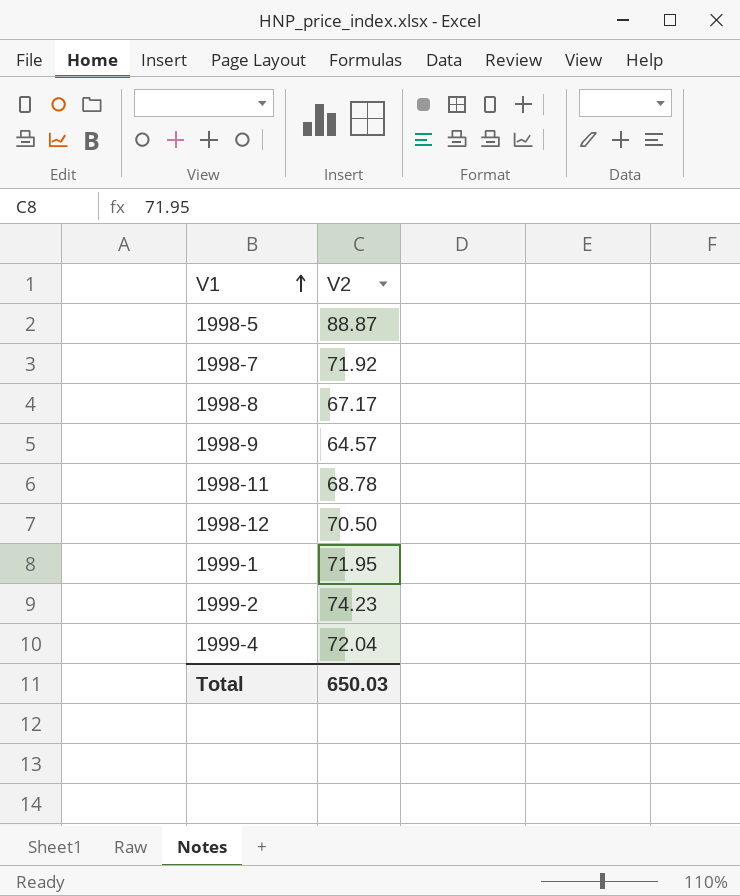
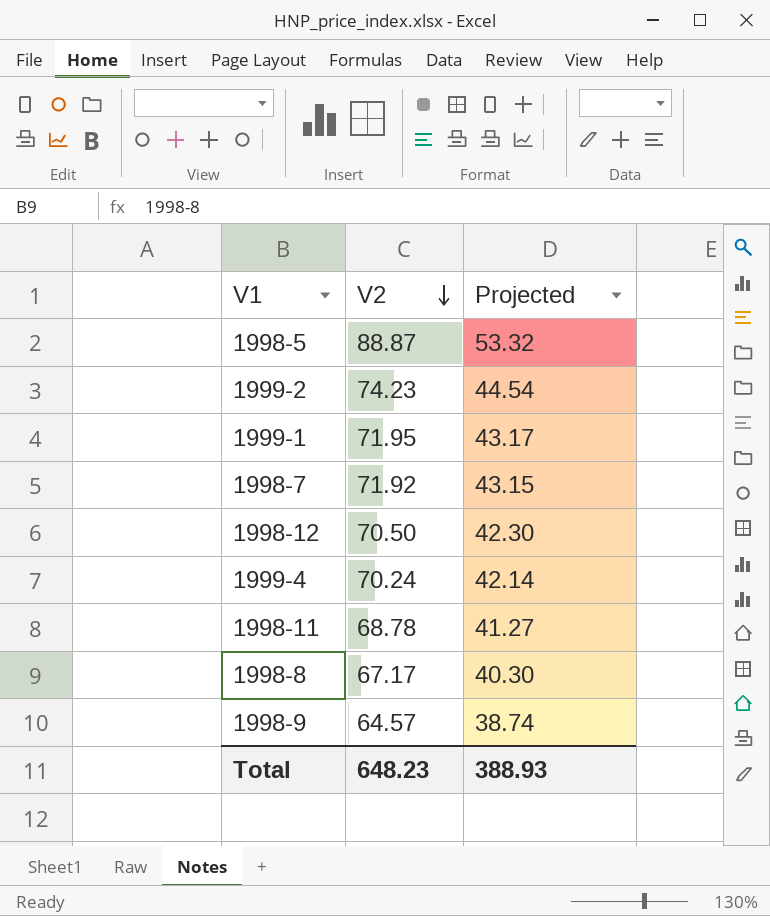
row order: V1 ascending -> V2 descending
column Projected | formula: none -> [V2] * 0.6
1999-4 | V2: 72.04 -> 70.24
Total | V2: 650.03 -> 648.23

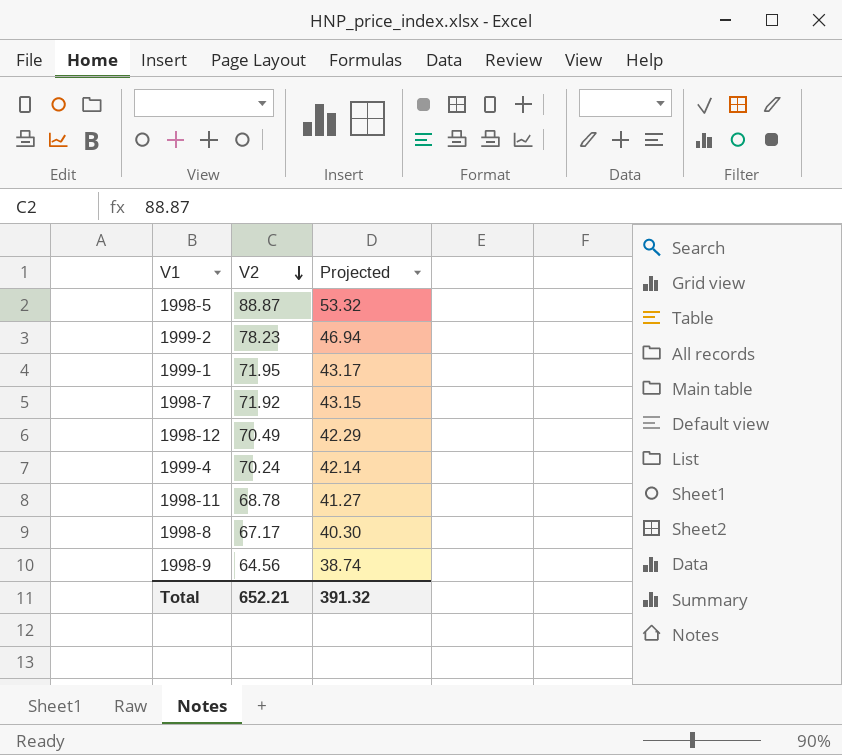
1999-2 | V2: 74.23 -> 78.23
1999-2 | Projected: 44.54 -> 46.94
1998-12 | V2: 70.50 -> 70.49
1998-12 | Projected: 42.30 -> 42.29
1998-9 | V2: 64.57 -> 64.56
Total | V2: 648.23 -> 652.21
Total | Projected: 388.93 -> 391.32

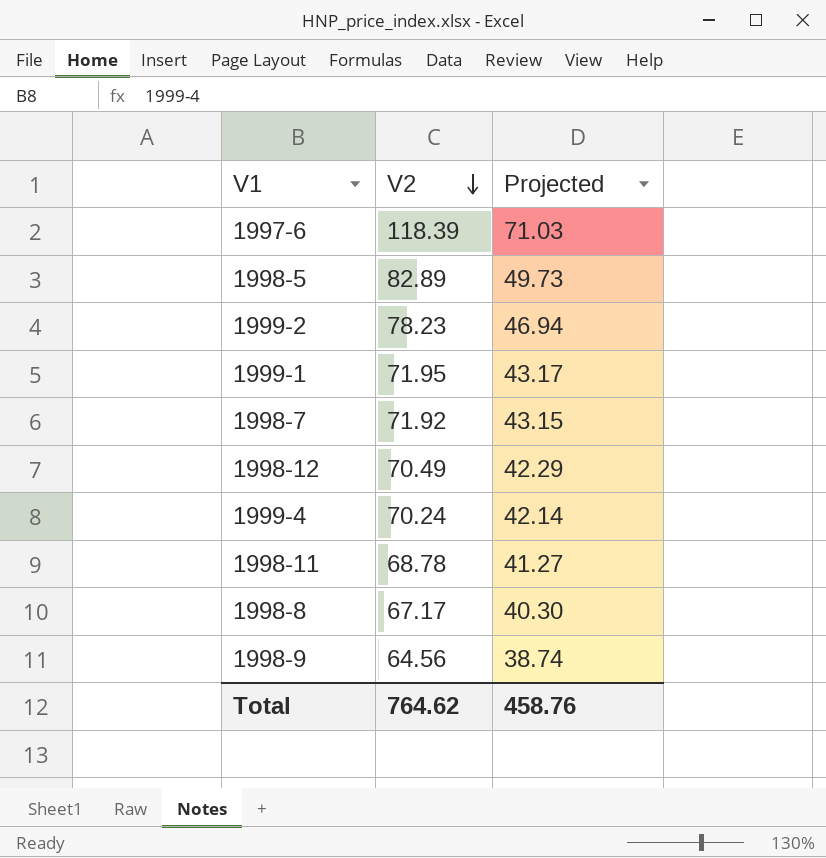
row 1997-6: none -> 118.39 | 71.03
1998-5 | V2: 88.87 -> 82.89
1998-5 | Projected: 53.32 -> 49.73
Total | V2: 652.21 -> 764.62
Total | Projected: 391.32 -> 458.76

